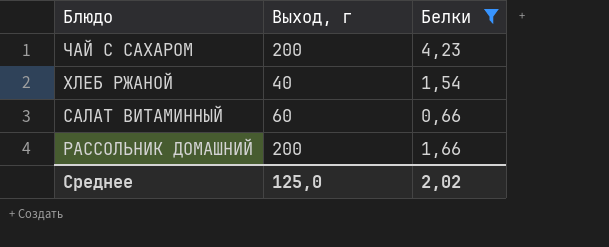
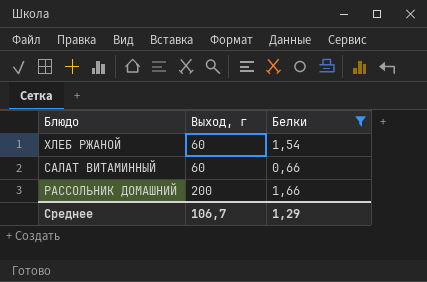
row ЧАЙ С САХАРОМ: 200 | 4,23 -> none
ХЛЕБ РЖАНОЙ | Выход, г: 40 -> 60
Среднее | Выход, г: 125,0 -> 106,7
Среднее | Белки: 2,02 -> 1,29

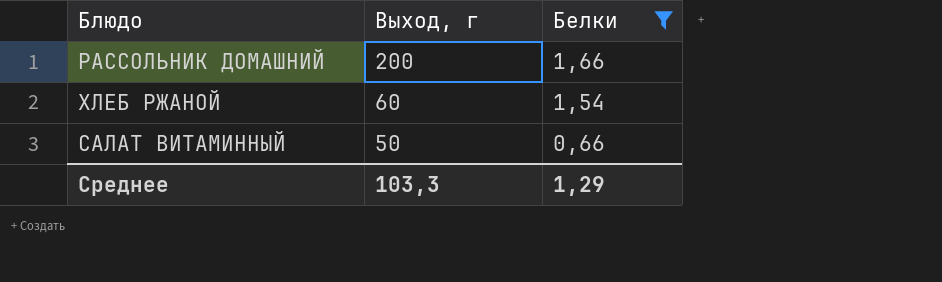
row order: Блюдо descending -> Выход, г descending
САЛАТ ВИТАМИННЫЙ | Выход, г: 60 -> 50
Среднее | Выход, г: 106,7 -> 103,3

